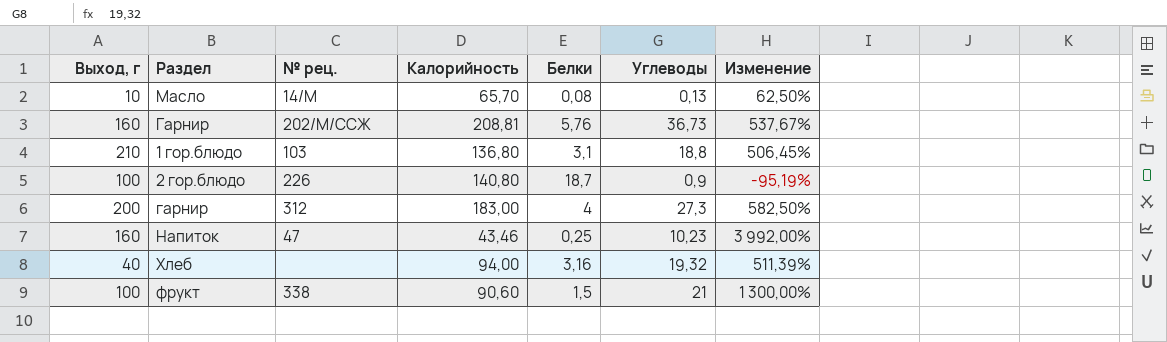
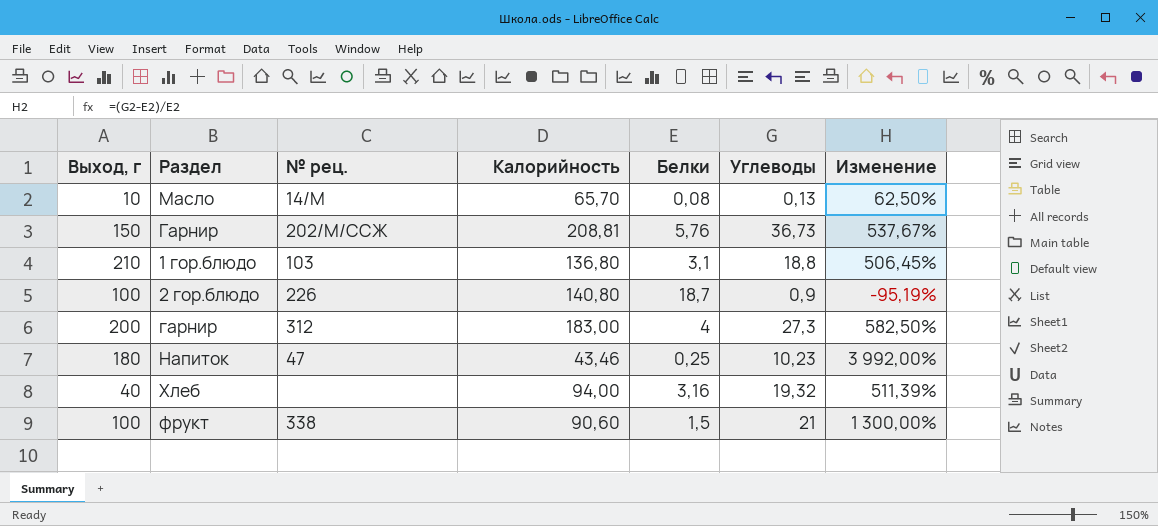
Гарнир | Выход, г: 160 -> 150
Напиток | Выход, г: 160 -> 180

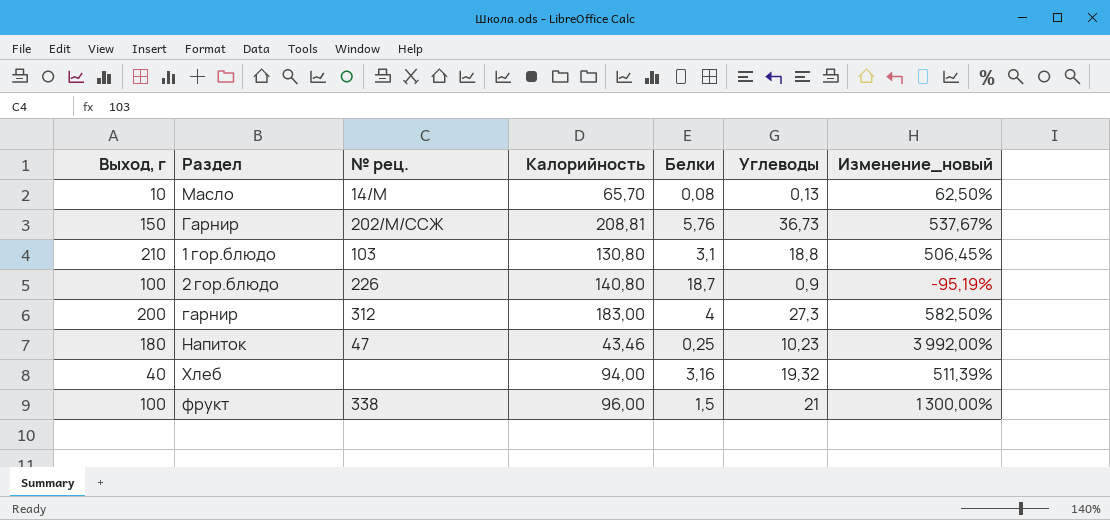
column name: Изменение -> Изменение_новый
1 гор.блюдо | Калорийность: 136,80 -> 130,80
фрукт | Калорийность: 90,60 -> 96,00

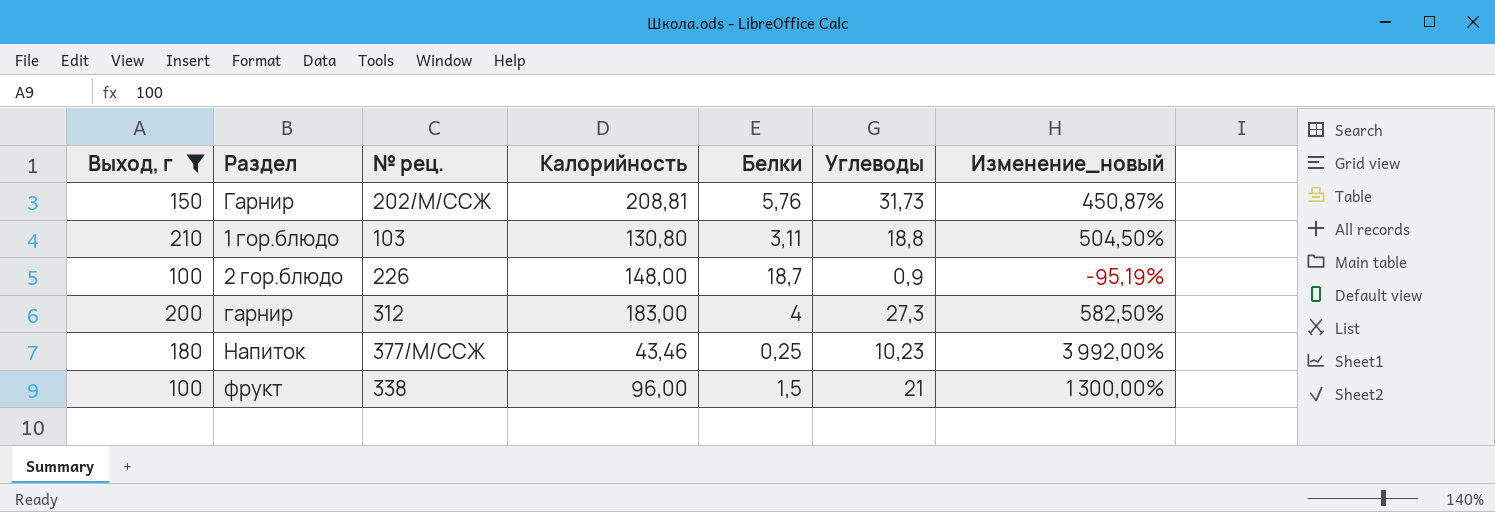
filter: none -> Выход, г >= 100
Гарнир | Углеводы: 36,73 -> 31,73
Гарнир | Изменение_новый: 537,67% -> 450,87%
1 гор.блюдо | Белки: 3,1 -> 3,11
1 гор.блюдо | Изменение_новый: 506,45% -> 504,50%
2 гор.блюдо | Калорийность: 140,80 -> 148,00
Напиток | № рец.: 47 -> 377/М/ССЖ

